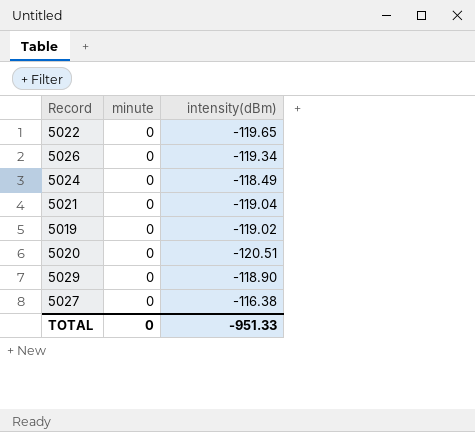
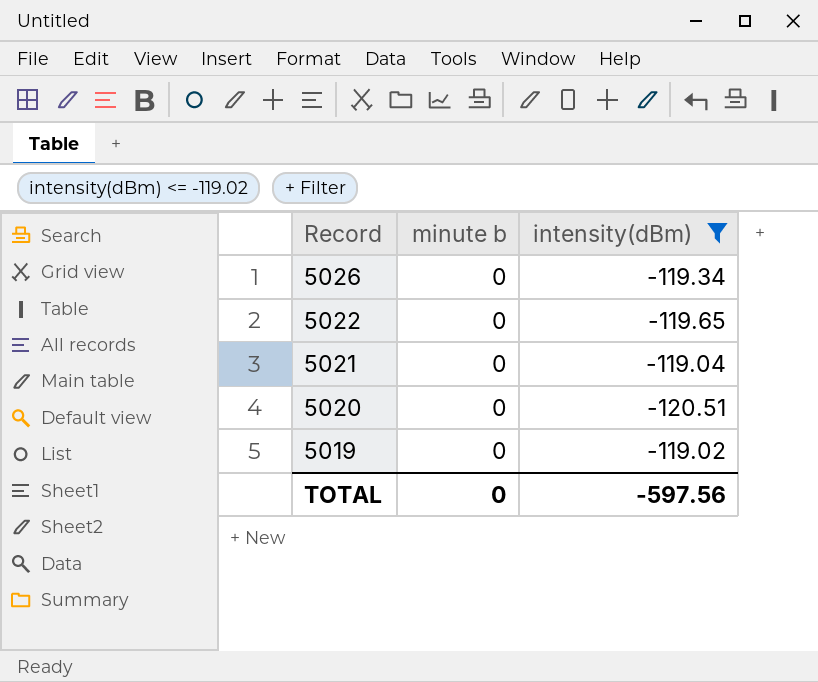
filter: none -> intensity(dBm) <= -119.02
row order: none -> Record descending
column name: minute -> minute b
TOTAL | intensity(dBm): -951.33 -> -597.56

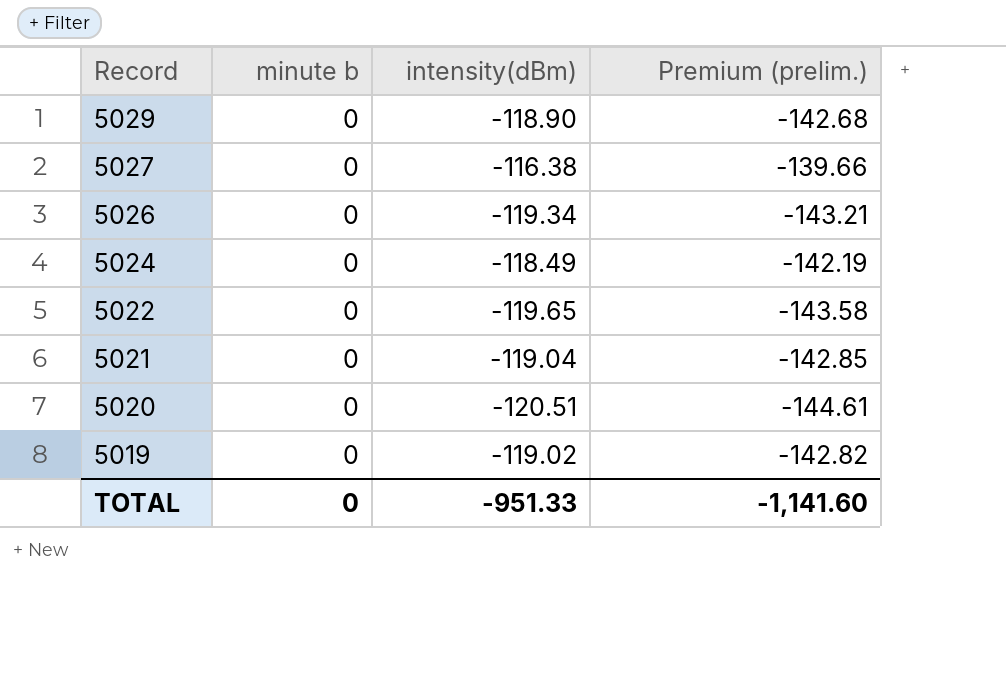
filter: intensity(dBm) <= -119.02 -> none
column Premium (prelim.) | formula: none -> [intensity(dBm)] * 1.2
TOTAL | intensity(dBm): -597.56 -> -951.33

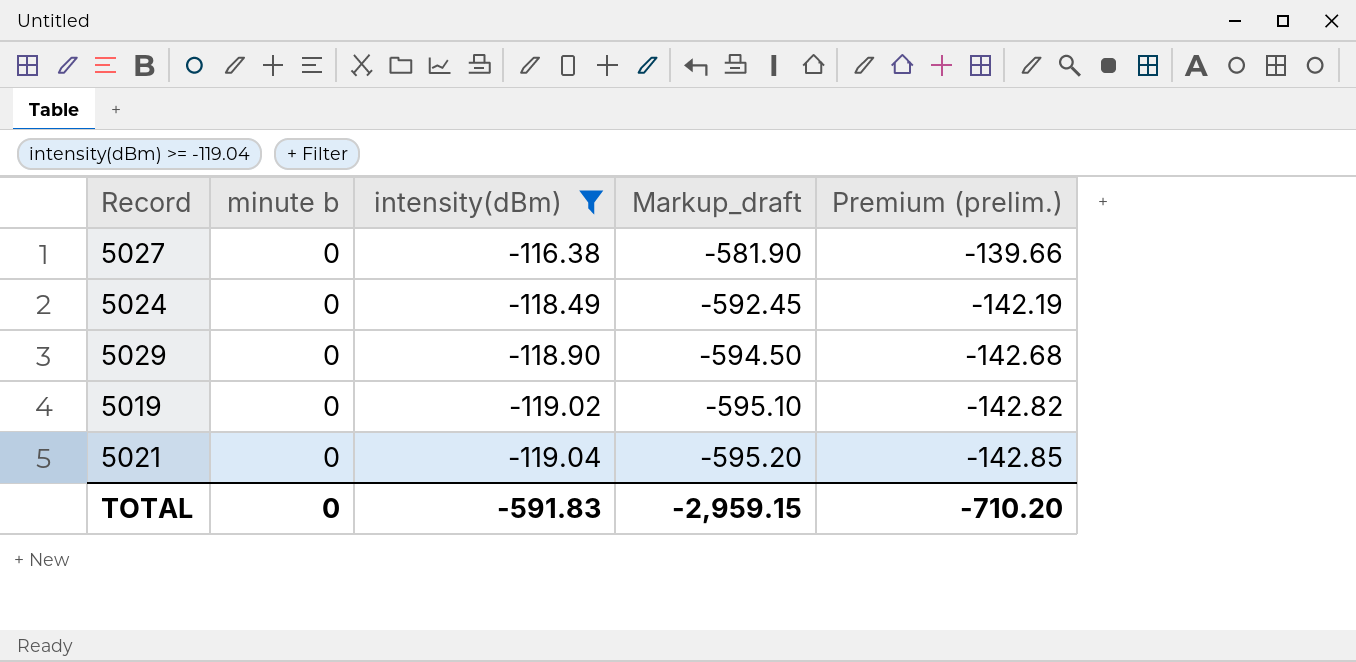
filter: none -> intensity(dBm) >= -119.04
row order: Record descending -> intensity(dBm) descending
column Markup_draft | formula: none -> [intensity(dBm)] * 5
TOTAL | intensity(dBm): -951.33 -> -591.83
TOTAL | Premium (prelim.): -1,141.60 -> -710.20

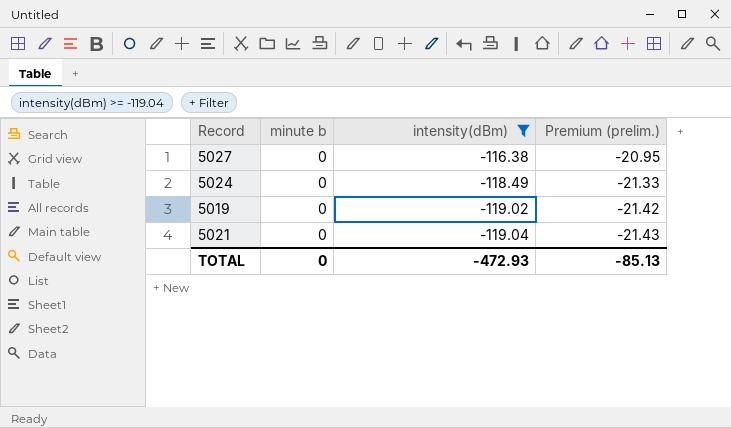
column Markup_draft | formula: [intensity(dBm)] * 5 -> none
column Premium (prelim.) | formula: [intensity(dBm)] * 1.2 -> [intensity(dBm)] * 0.18
row 5029: 0 | -118.90 | -594.50 | -142.68 -> none
TOTAL | intensity(dBm): -591.83 -> -472.93
TOTAL | Premium (prelim.): -710.20 -> -85.13

